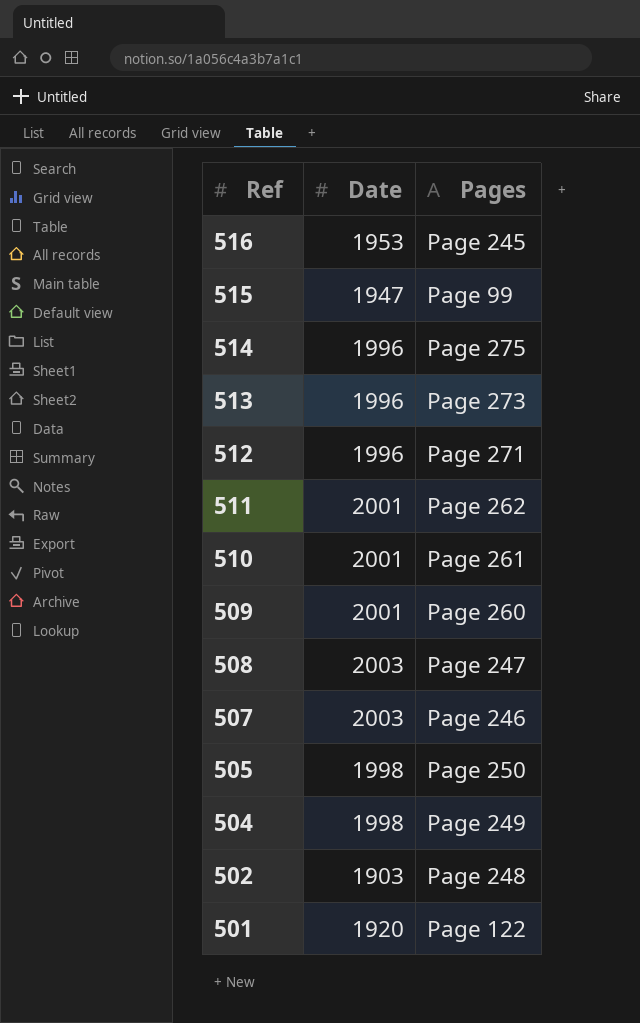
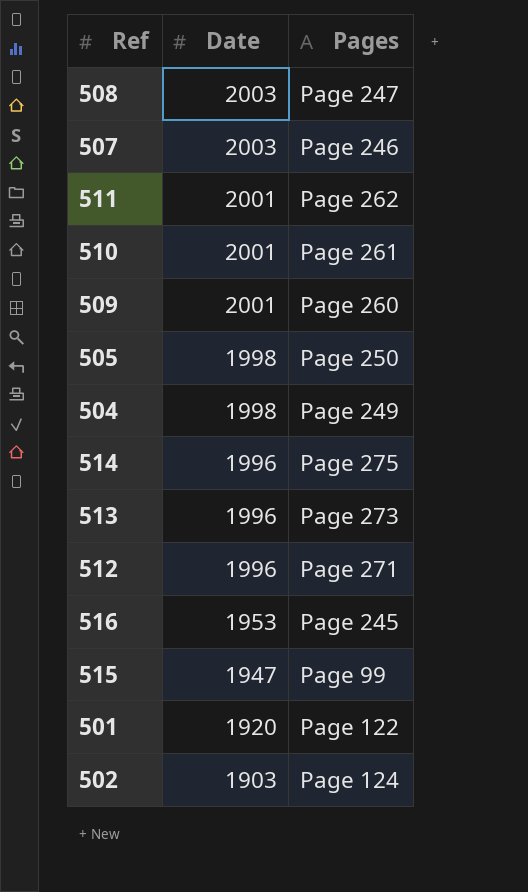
row order: Ref descending -> Date descending
502 | Pages: Page 248 -> Page 124

